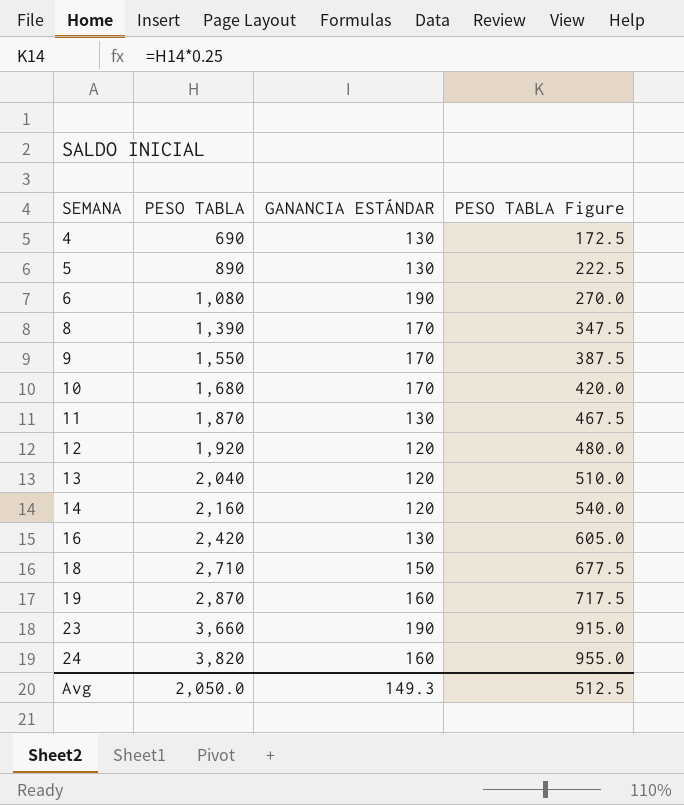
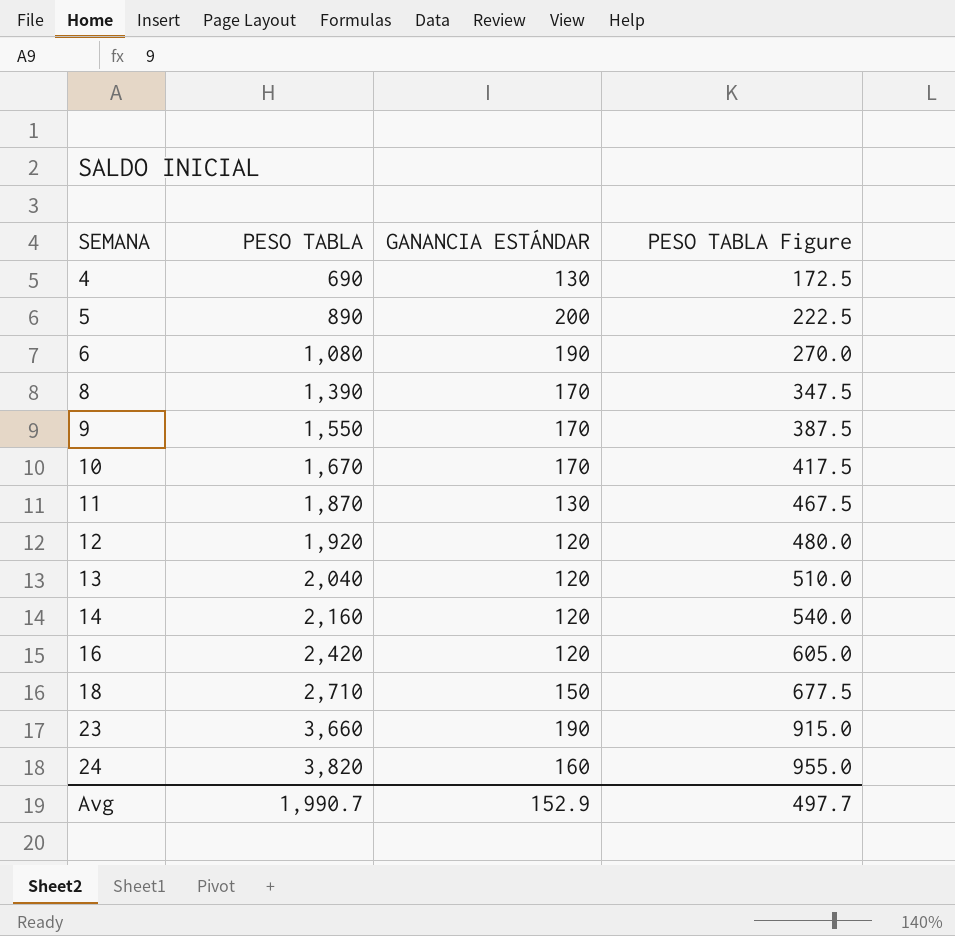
row 19: 2,870 | 160 | 717.5 -> none
5 | GANANCIA ESTÁNDAR: 130 -> 200
10 | PESO TABLA: 1,680 -> 1,670
10 | PESO TABLA Figure: 420.0 -> 417.5
16 | GANANCIA ESTÁNDAR: 130 -> 120
Avg | PESO TABLA: 2,050.0 -> 1,990.7
Avg | GANANCIA ESTÁNDAR: 149.3 -> 152.9
Avg | PESO TABLA Figure: 512.5 -> 497.7

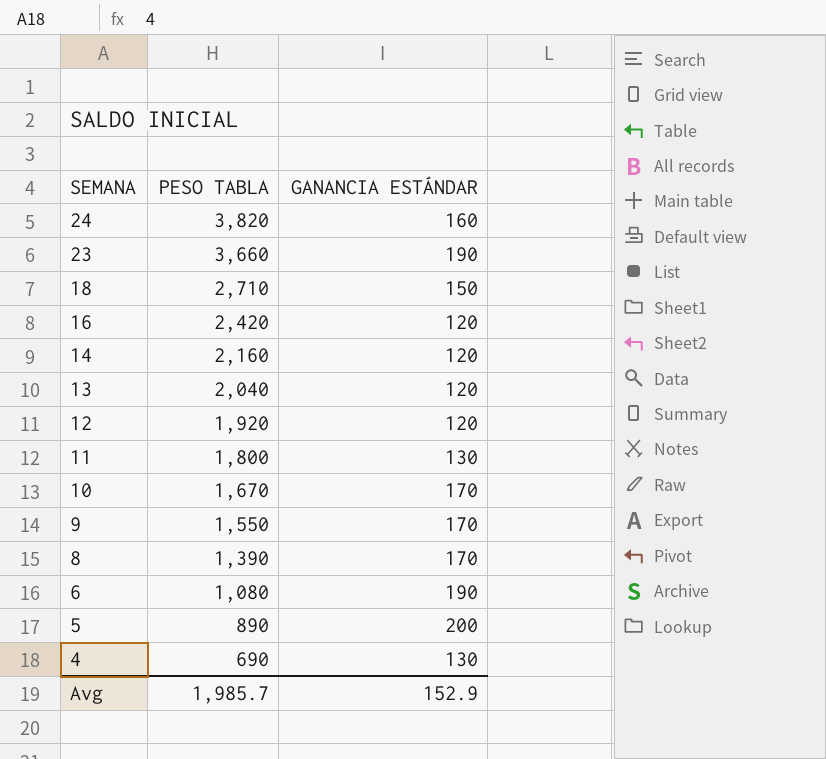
row order: SEMANA ascending -> SEMANA descending
column PESO TABLA Figure | formula: [PESO TABLA] * 0.25 -> none
11 | PESO TABLA: 1,870 -> 1,800
Avg | PESO TABLA: 1,990.7 -> 1,985.7

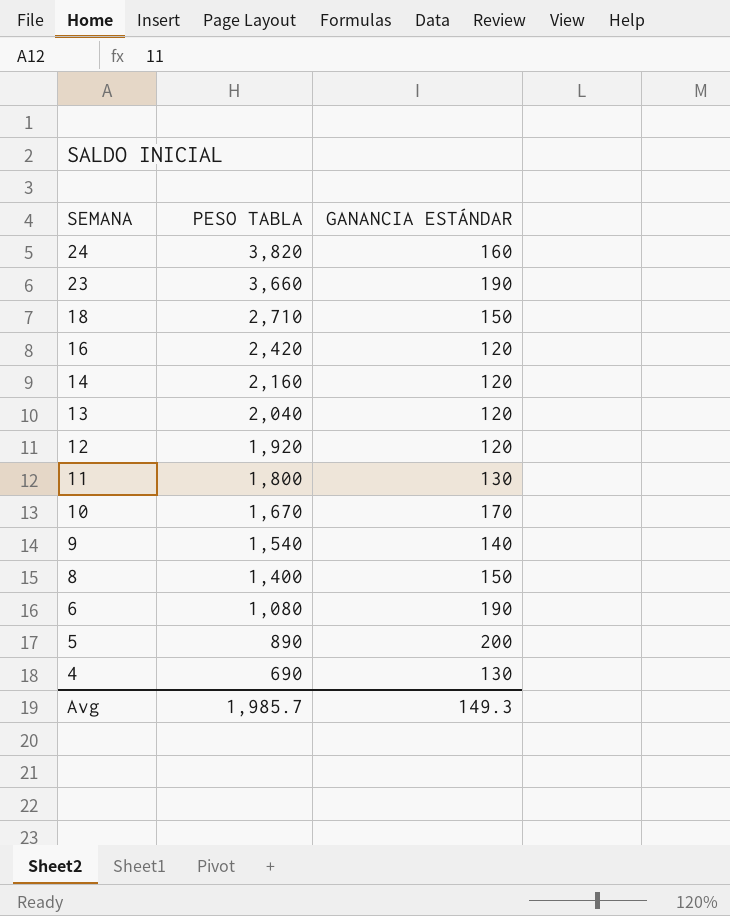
9 | PESO TABLA: 1,550 -> 1,540
9 | GANANCIA ESTÁNDAR: 170 -> 140
8 | PESO TABLA: 1,390 -> 1,400
8 | GANANCIA ESTÁNDAR: 170 -> 150
Avg | GANANCIA ESTÁNDAR: 152.9 -> 149.3

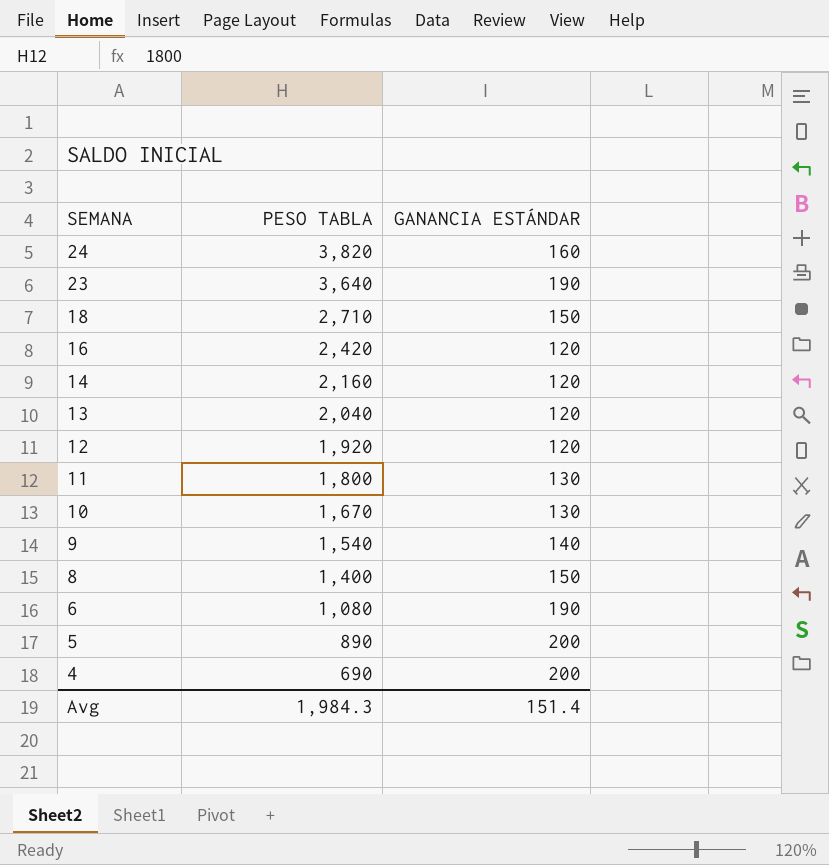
23 | PESO TABLA: 3,660 -> 3,640
10 | GANANCIA ESTÁNDAR: 170 -> 130
4 | GANANCIA ESTÁNDAR: 130 -> 200
Avg | PESO TABLA: 1,985.7 -> 1,984.3
Avg | GANANCIA ESTÁNDAR: 149.3 -> 151.4

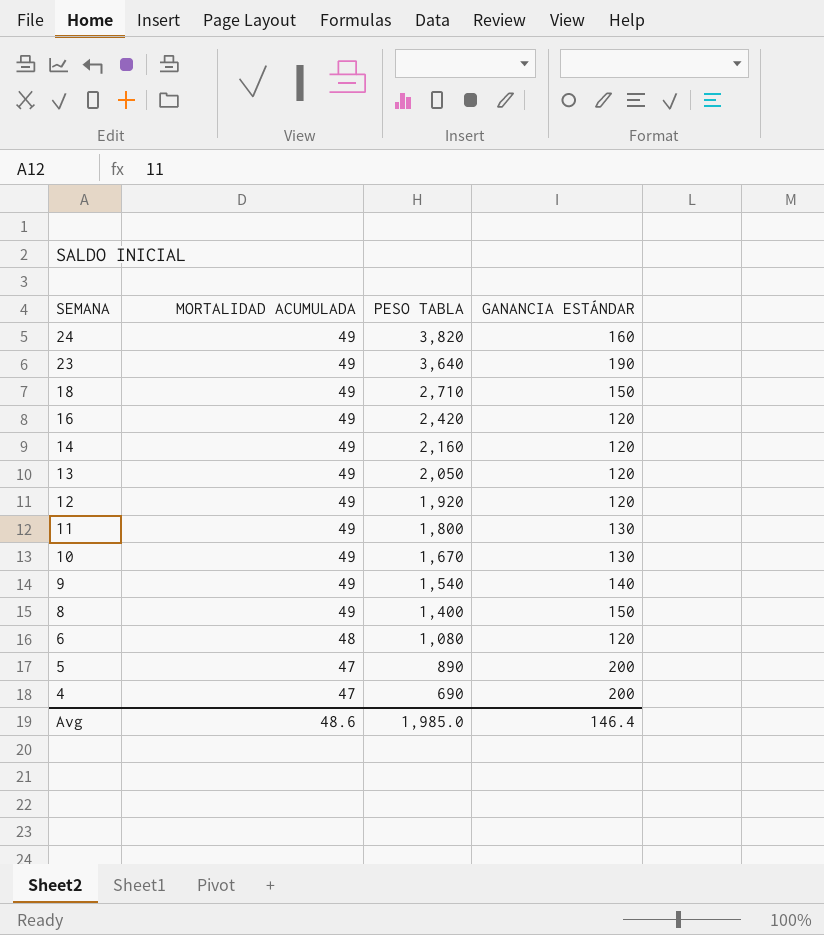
column MORTALIDAD ACUMULADA | position: none -> 2
13 | PESO TABLA: 2,040 -> 2,050
6 | GANANCIA ESTÁNDAR: 190 -> 120
Avg | PESO TABLA: 1,984.3 -> 1,985.0
Avg | GANANCIA ESTÁNDAR: 151.4 -> 146.4

